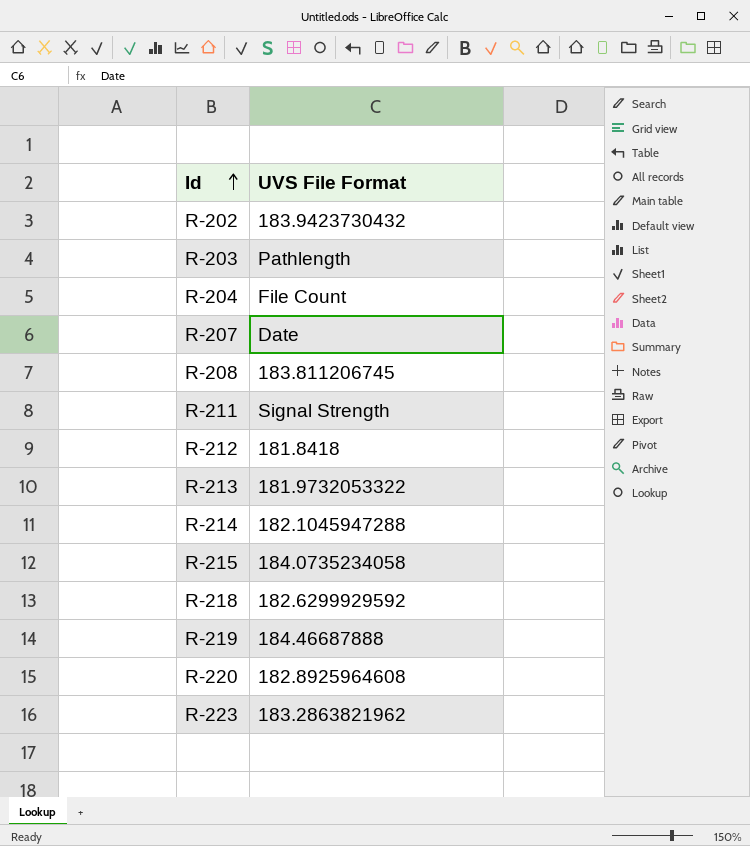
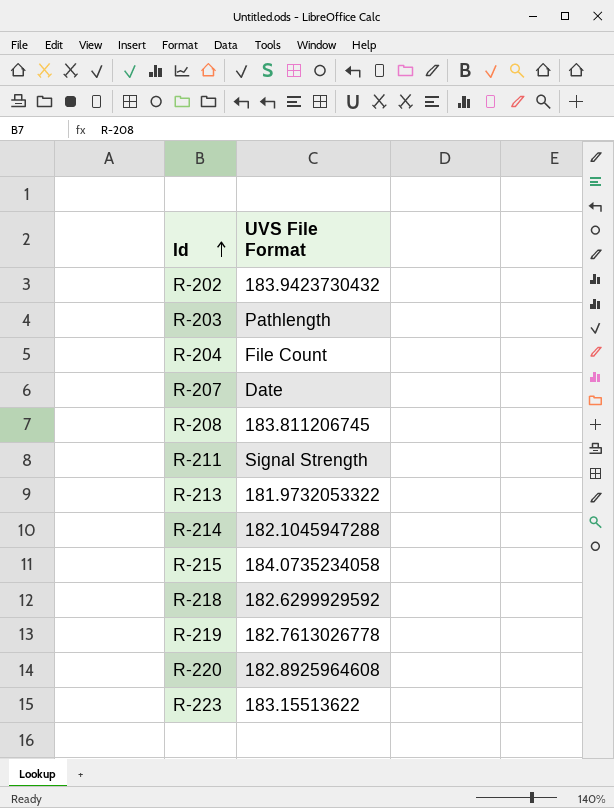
row R-212: 181.8418 -> none
R-219 | UVS File Format: 184.46687888 -> 182.7613026778
R-223 | UVS File Format: 183.2863821962 -> 183.15513622

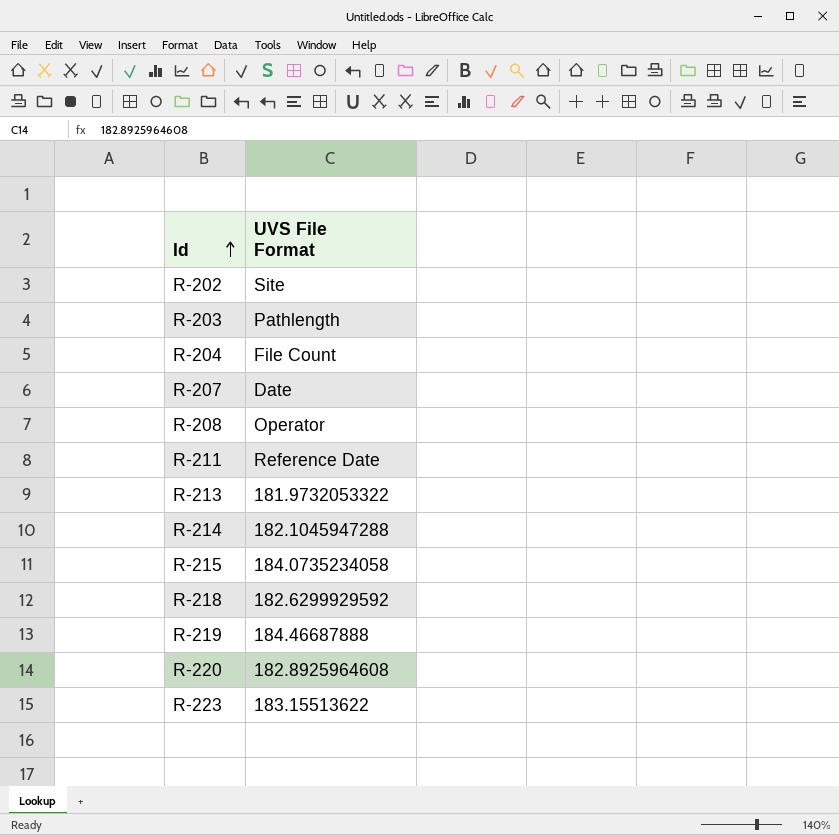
R-202 | UVS File Format: 183.9423730432 -> Site
R-208 | UVS File Format: 183.811206745 -> Operator
R-211 | UVS File Format: Signal Strength -> Reference Date
R-219 | UVS File Format: 182.7613026778 -> 184.46687888

